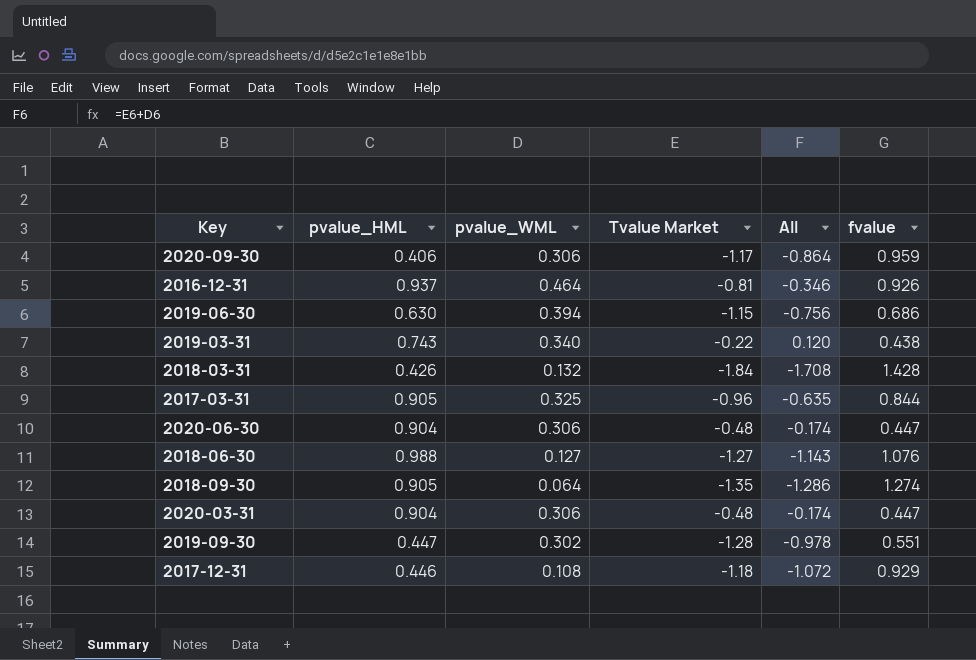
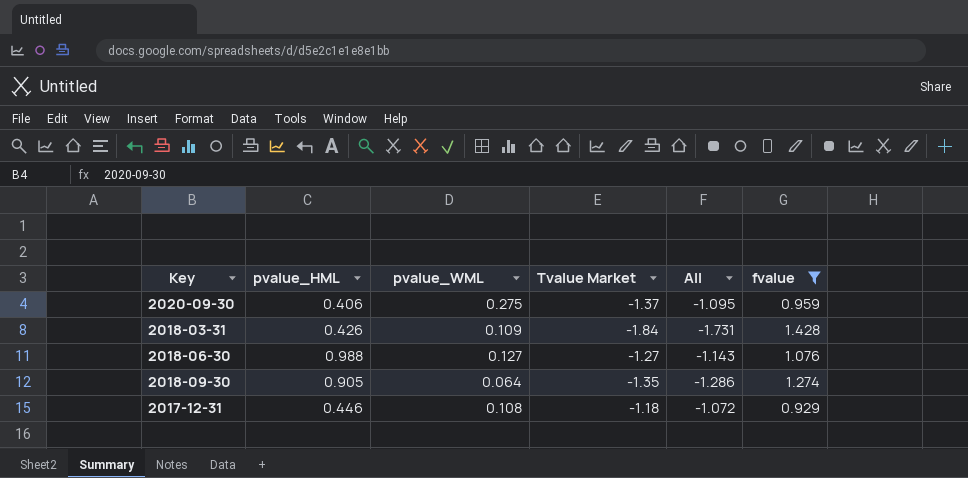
filter: none -> fvalue >= 0.929
2020-09-30 | pvalue_WML: 0.306 -> 0.275
2020-09-30 | Tvalue Market: -1.17 -> -1.37
2020-09-30 | All: -0.864 -> -1.095
2018-03-31 | pvalue_WML: 0.132 -> 0.109
2018-03-31 | All: -1.708 -> -1.731

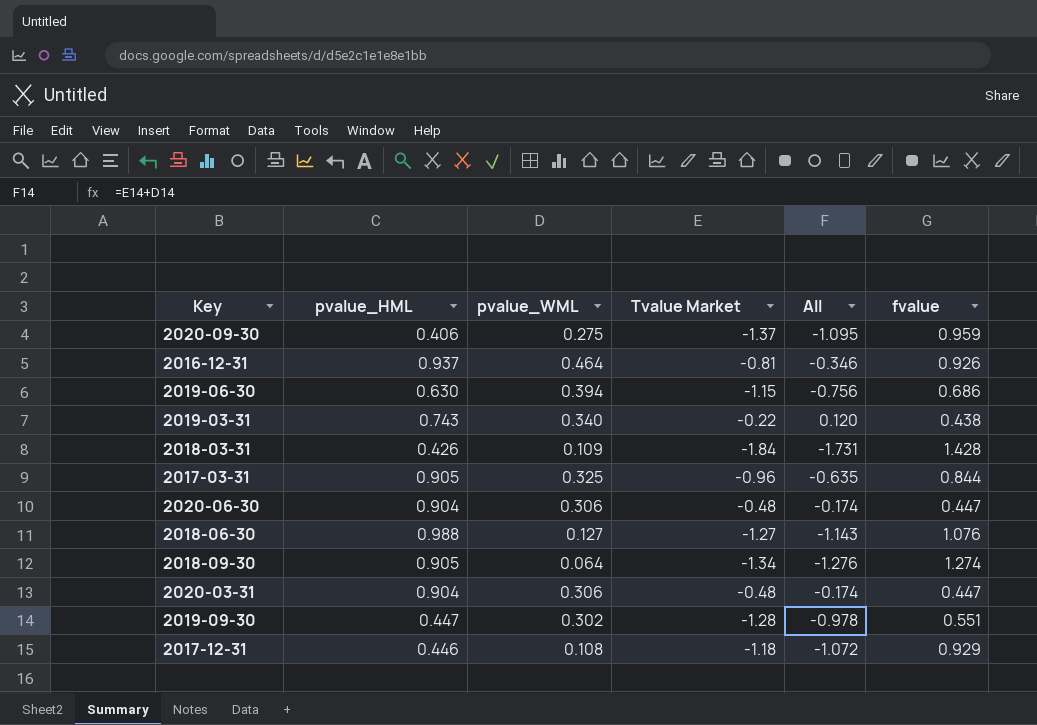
filter: fvalue >= 0.929 -> none
2018-09-30 | Tvalue Market: -1.35 -> -1.34
2018-09-30 | All: -1.286 -> -1.276

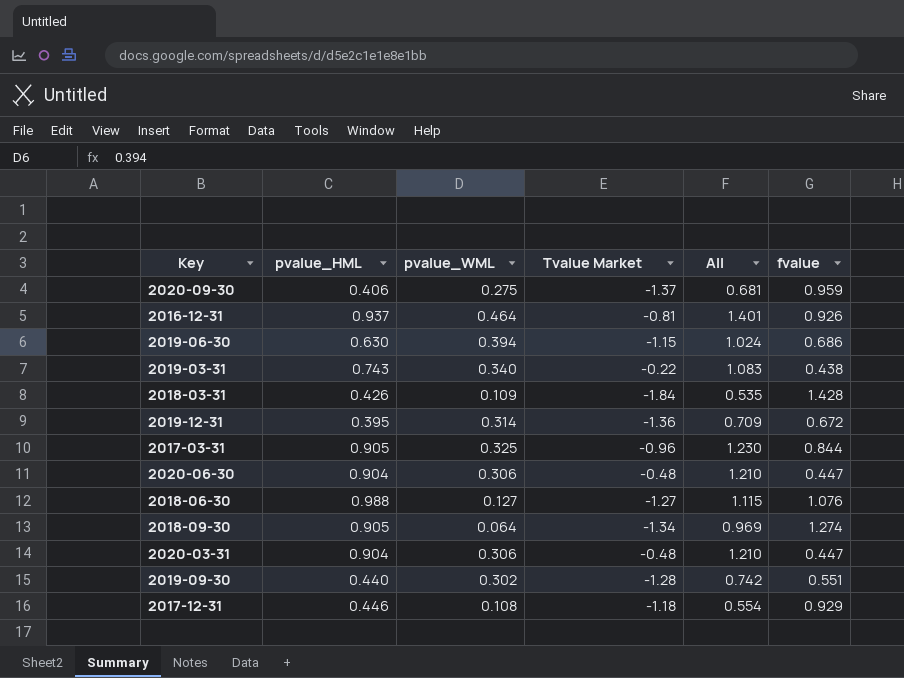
column All | formula: [pvalue_WML] + [Tvalue Market] -> [pvalue_HML] + [pvalue_WML]
row 2019-12-31: none -> 0.395 | 0.314 | -1.36 | 0.709 | 0.672
2019-09-30 | pvalue_HML: 0.447 -> 0.440

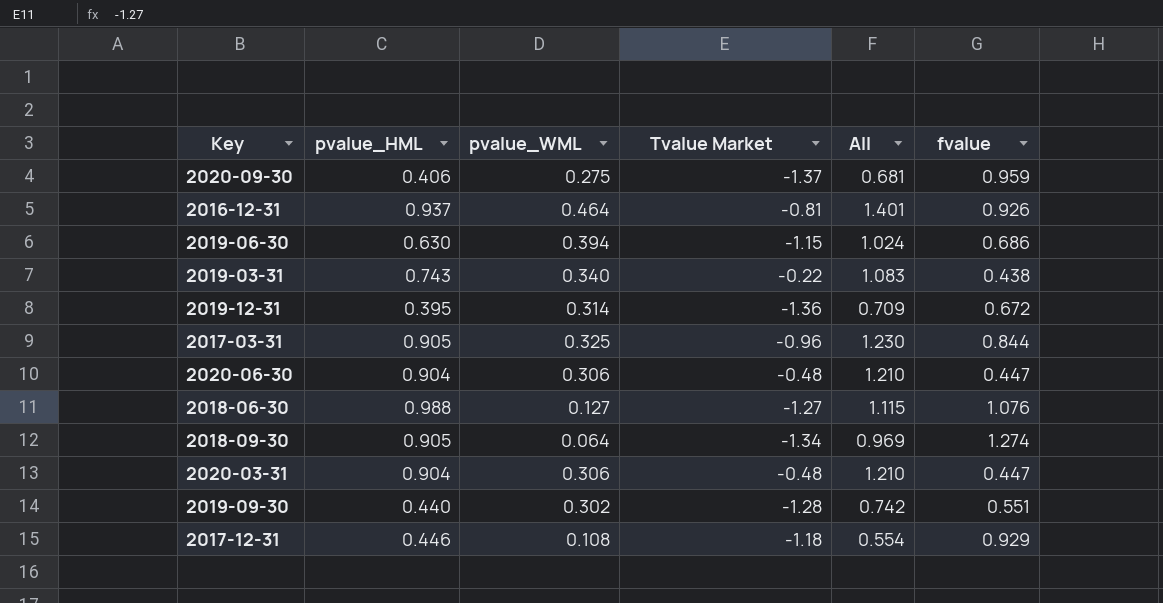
row 2018-03-31: 0.426 | 0.109 | -1.84 | 0.535 | 1.428 -> none

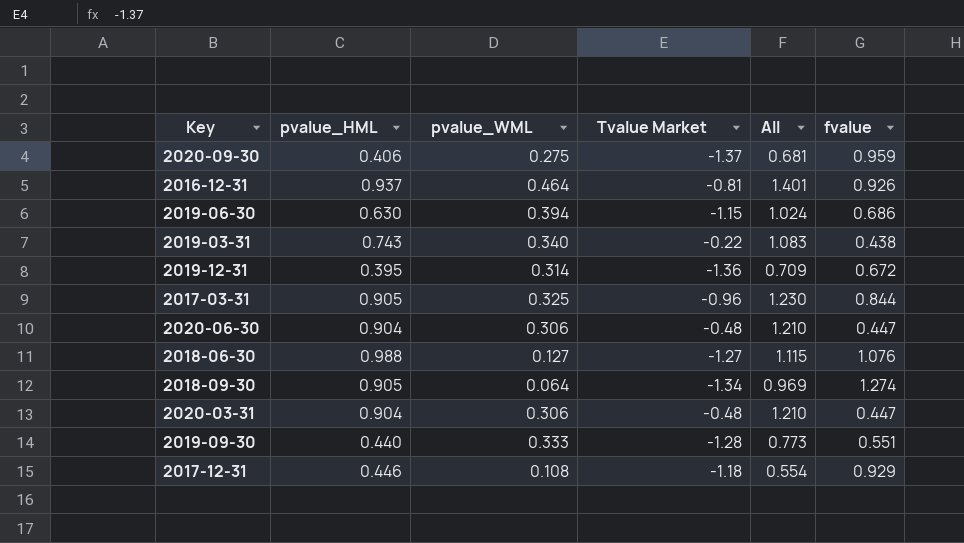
2019-09-30 | pvalue_WML: 0.302 -> 0.333
2019-09-30 | All: 0.742 -> 0.773

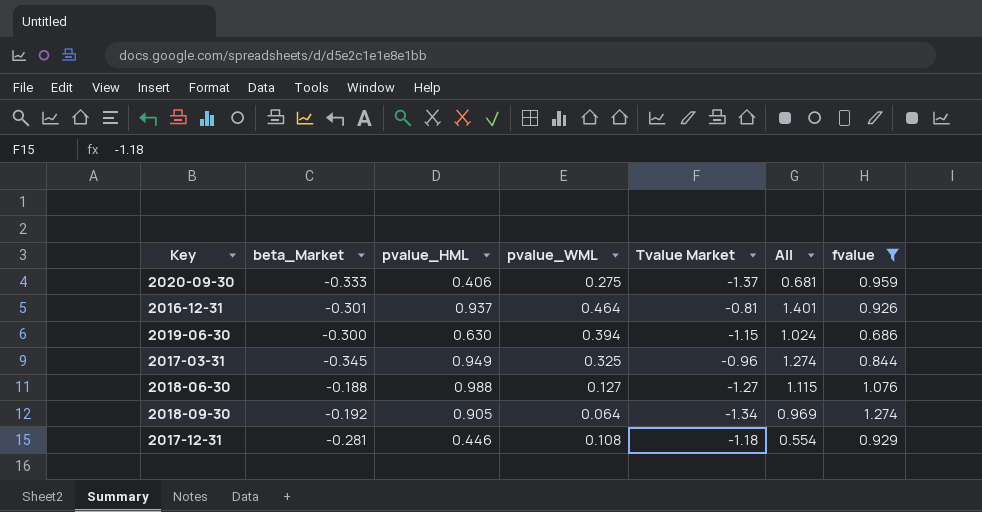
filter: none -> fvalue >= 0.686
column beta_Market | position: none -> 2
2017-03-31 | pvalue_HML: 0.905 -> 0.949
2017-03-31 | All: 1.230 -> 1.274

